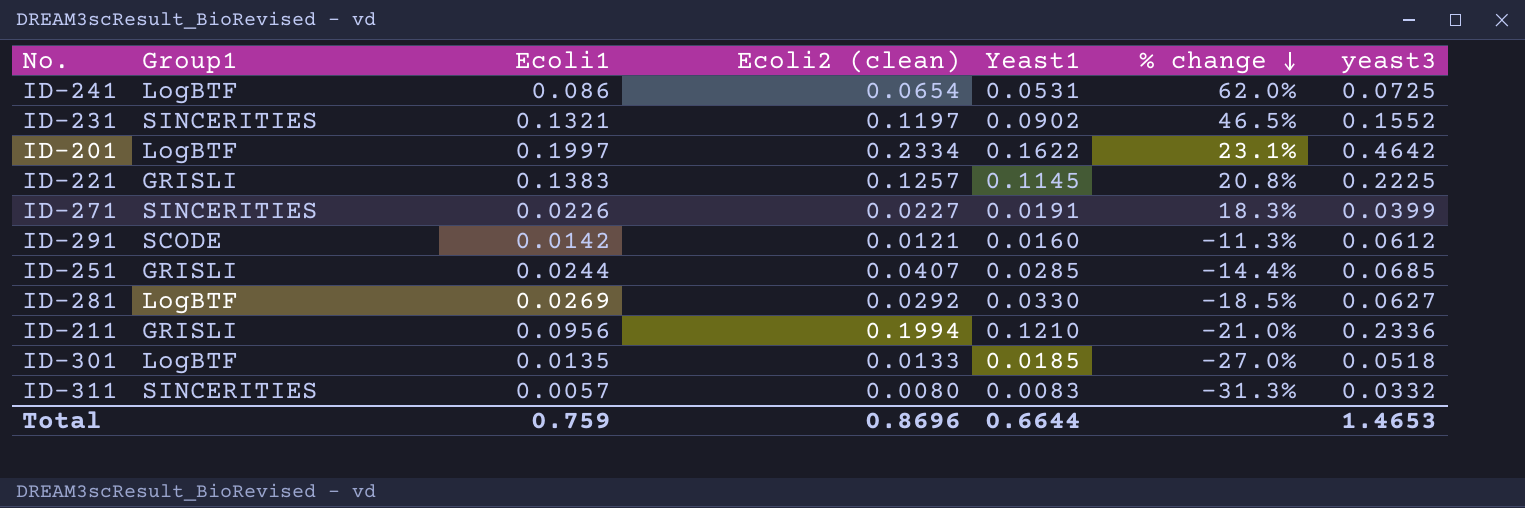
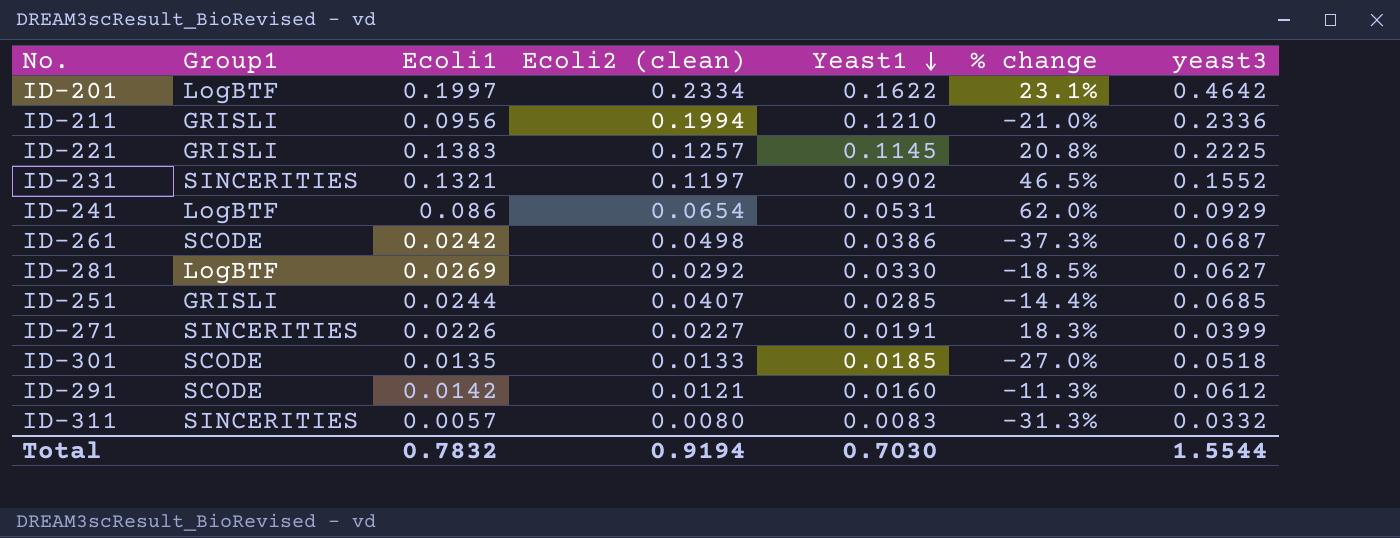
row order: % change descending -> Yeast1 descending
ID-241 | yeast3: 0.0725 -> 0.0929
row ID-261: none -> SCODE | 0.0242 | 0.0498 | 0.0386 | -37.3% | 0.0687
ID-301 | Group1: LogBTF -> SCODE
Total | Ecoli1: 0.759 -> 0.7832
Total | Ecoli2 (clean): 0.8696 -> 0.9194
Total | Yeast1: 0.6644 -> 0.7030
Total | yeast3: 1.4653 -> 1.5544

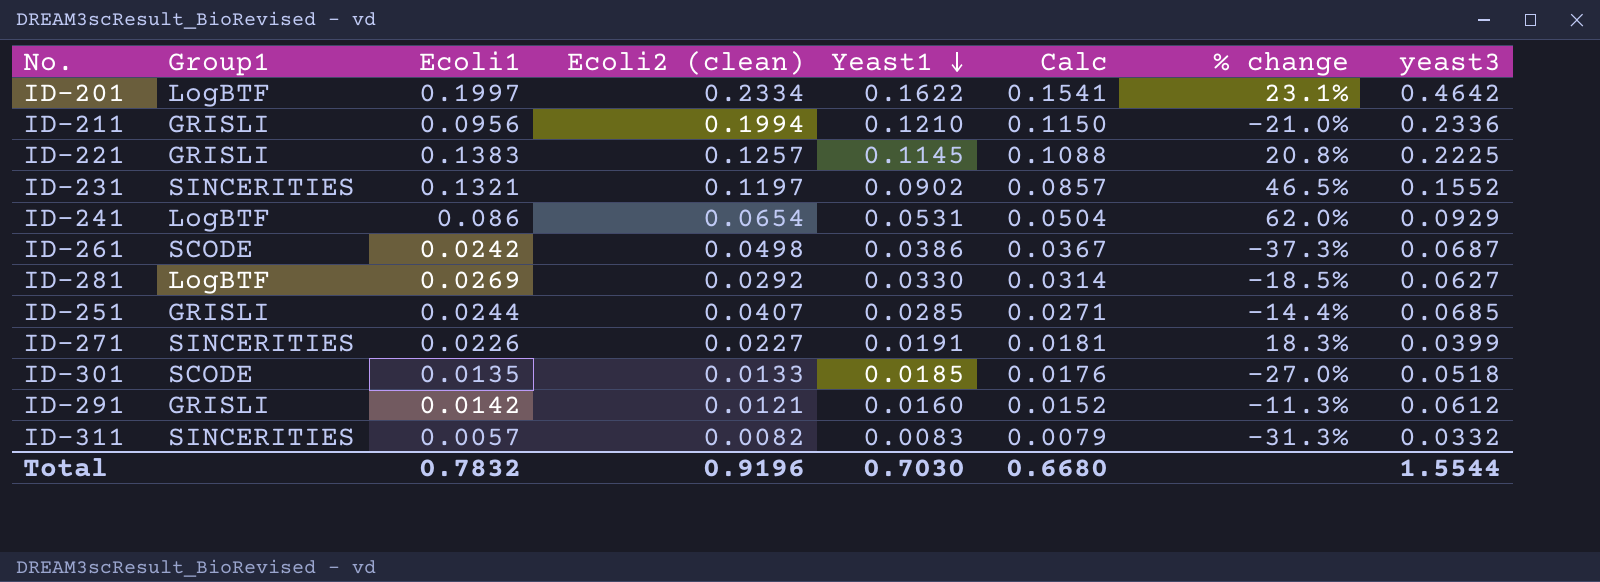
column Calc | formula: none -> [Yeast1] * 0.95
ID-291 | Group1: SCODE -> GRISLI
ID-311 | Ecoli2 (clean): 0.0080 -> 0.0082
Total | Ecoli2 (clean): 0.9194 -> 0.9196

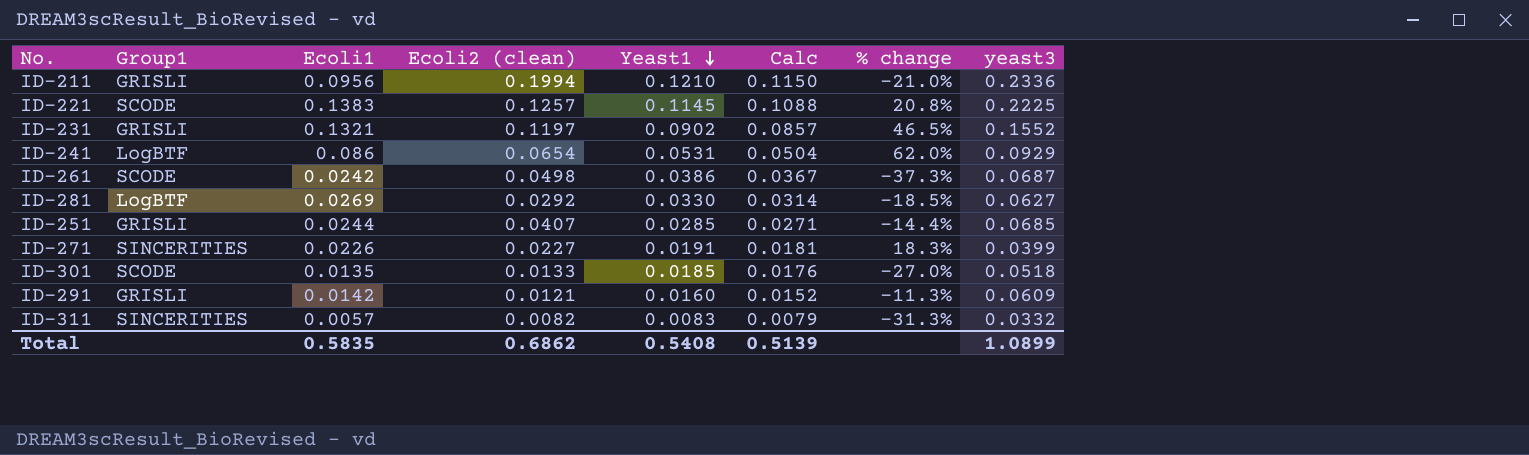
row ID-201: LogBTF | 0.1997 | 0.2334 | 0.1622 | 0.1541 | 23.1% | 0.4642 -> none
ID-221 | Group1: GRISLI -> SCODE
ID-231 | Group1: SINCERITIES -> GRISLI
ID-291 | yeast3: 0.0612 -> 0.0609
Total | Ecoli1: 0.7832 -> 0.5835
Total | Ecoli2 (clean): 0.9196 -> 0.6862
Total | Yeast1: 0.7030 -> 0.5408
Total | Calc: 0.6680 -> 0.5139
Total | yeast3: 1.5544 -> 1.0899

